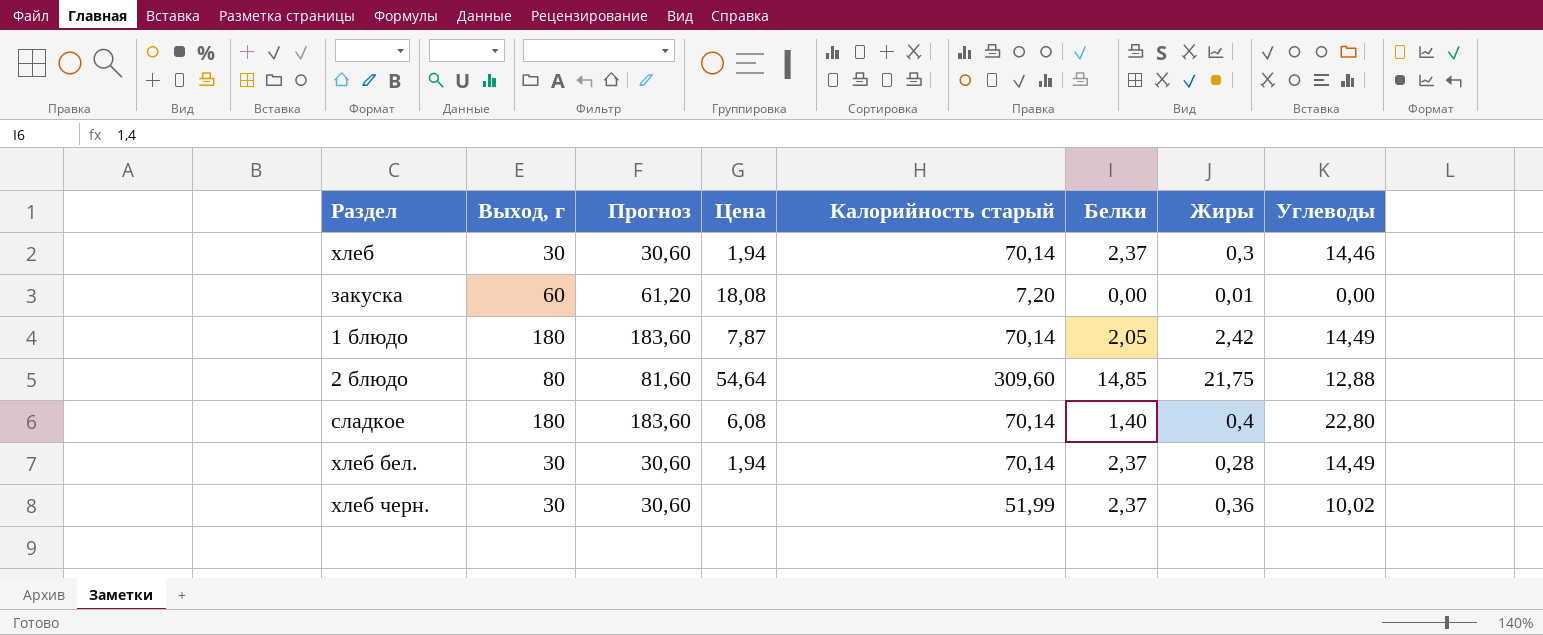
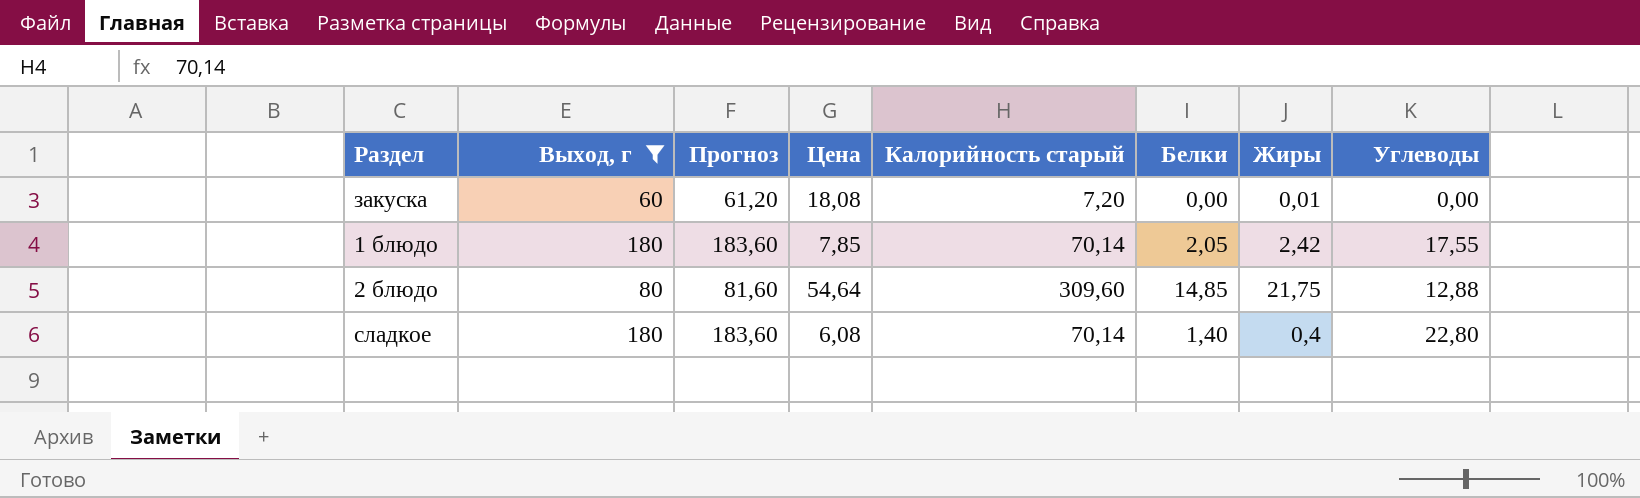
filter: none -> Выход, г != 30
1 блюдо | Цена: 7,87 -> 7,85
1 блюдо | Углеводы: 14,49 -> 17,55

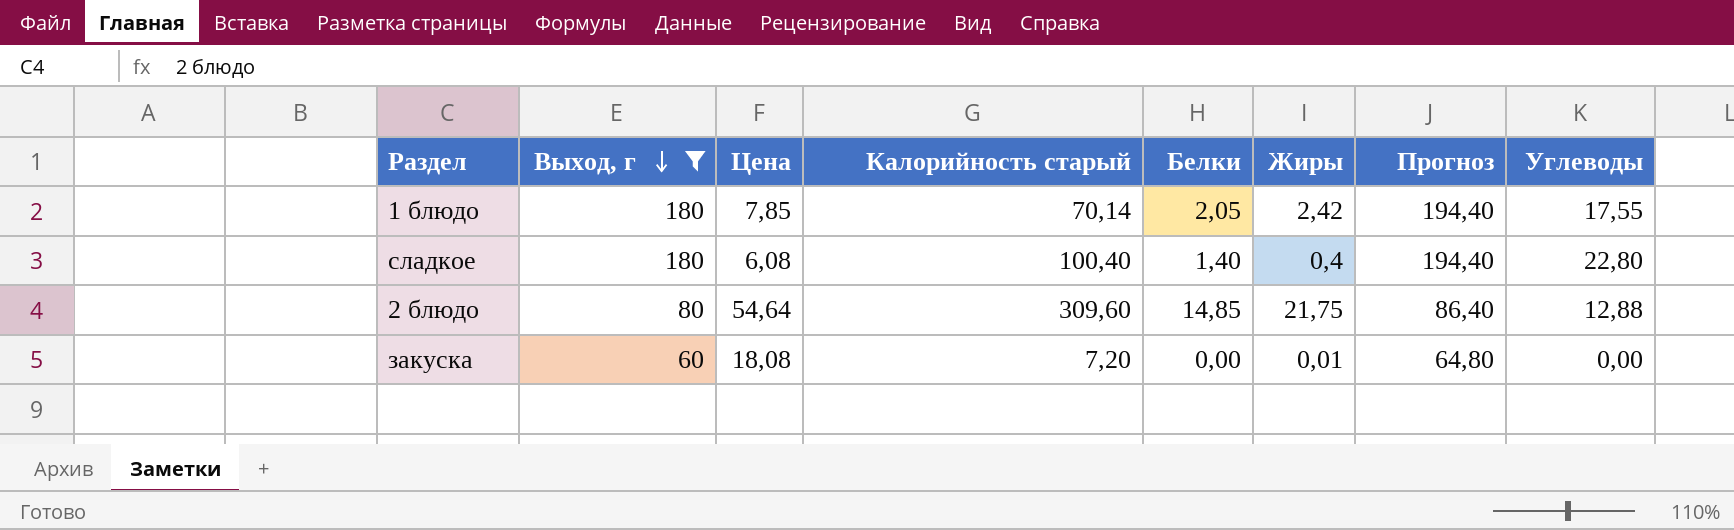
row order: none -> Выход, г descending
column Прогноз | formula: [Выход, г] * 1,02 -> [Выход, г] * 1,08
column Прогноз | position: 3 -> 7
сладкое | Калорийность старый: 70,14 -> 100,40

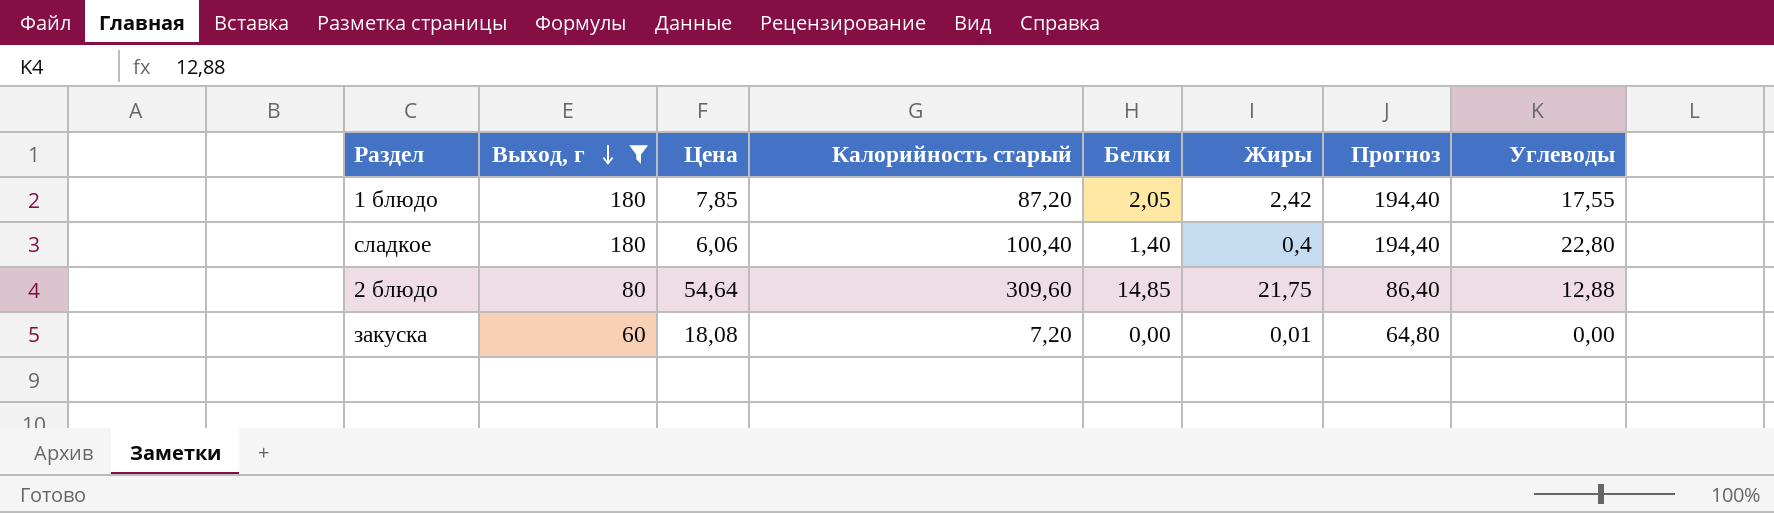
1 блюдо | Калорийность старый: 70,14 -> 87,20
сладкое | Цена: 6,08 -> 6,06

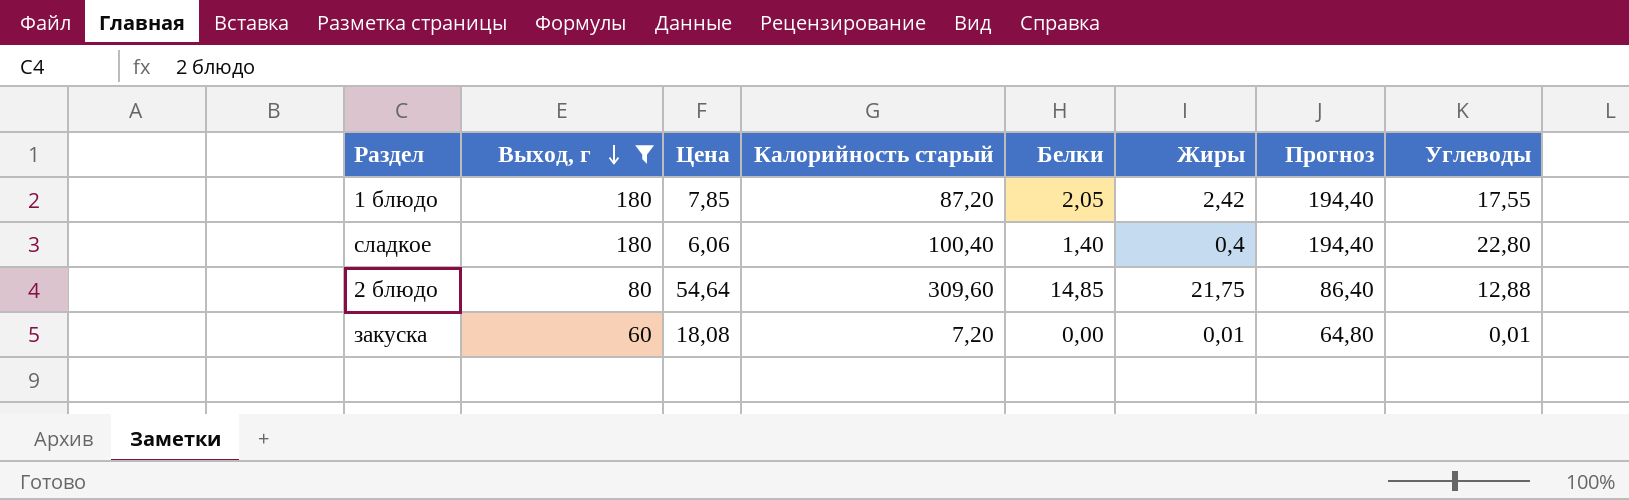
закуска | Углеводы: 0,00 -> 0,01

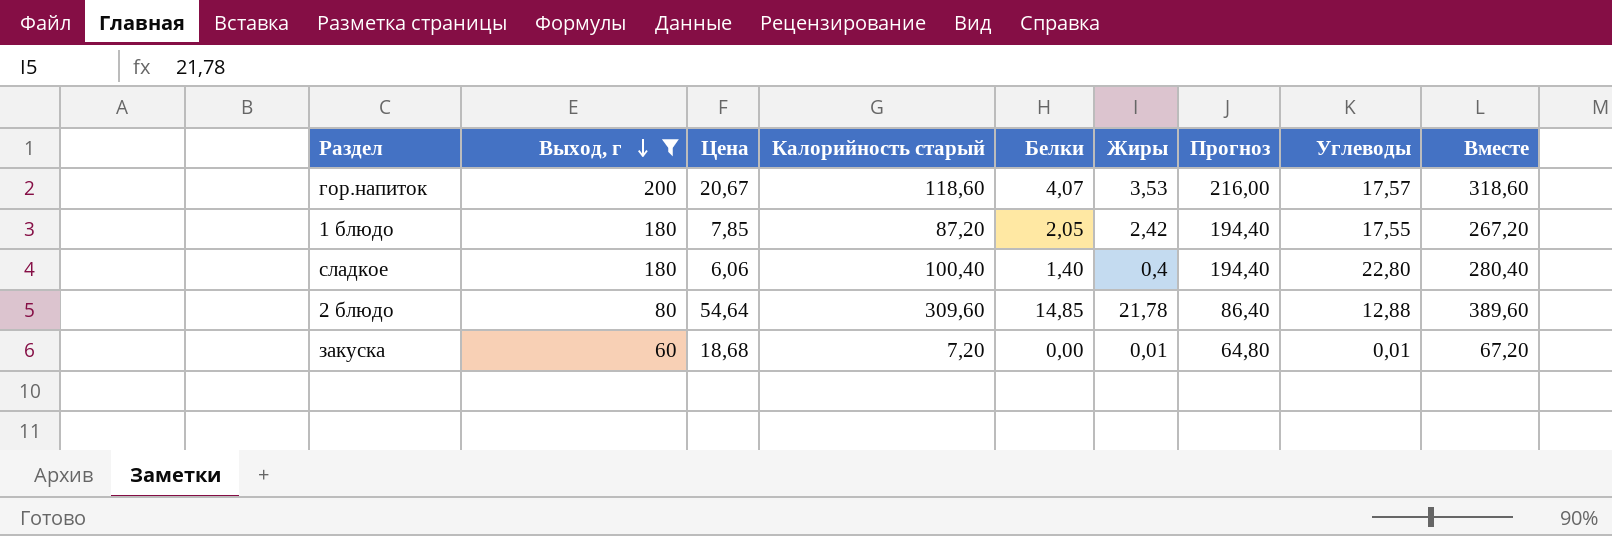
column Вместе | formula: none -> [Выход, г] + [Калорийность старый]
row гор.напиток: none -> 200 | 20,67 | 118,60 | 4,07 | 3,53 | 216,00 | 17,57 | 318,60
2 блюдо | Жиры: 21,75 -> 21,78
закуска | Цена: 18,08 -> 18,68

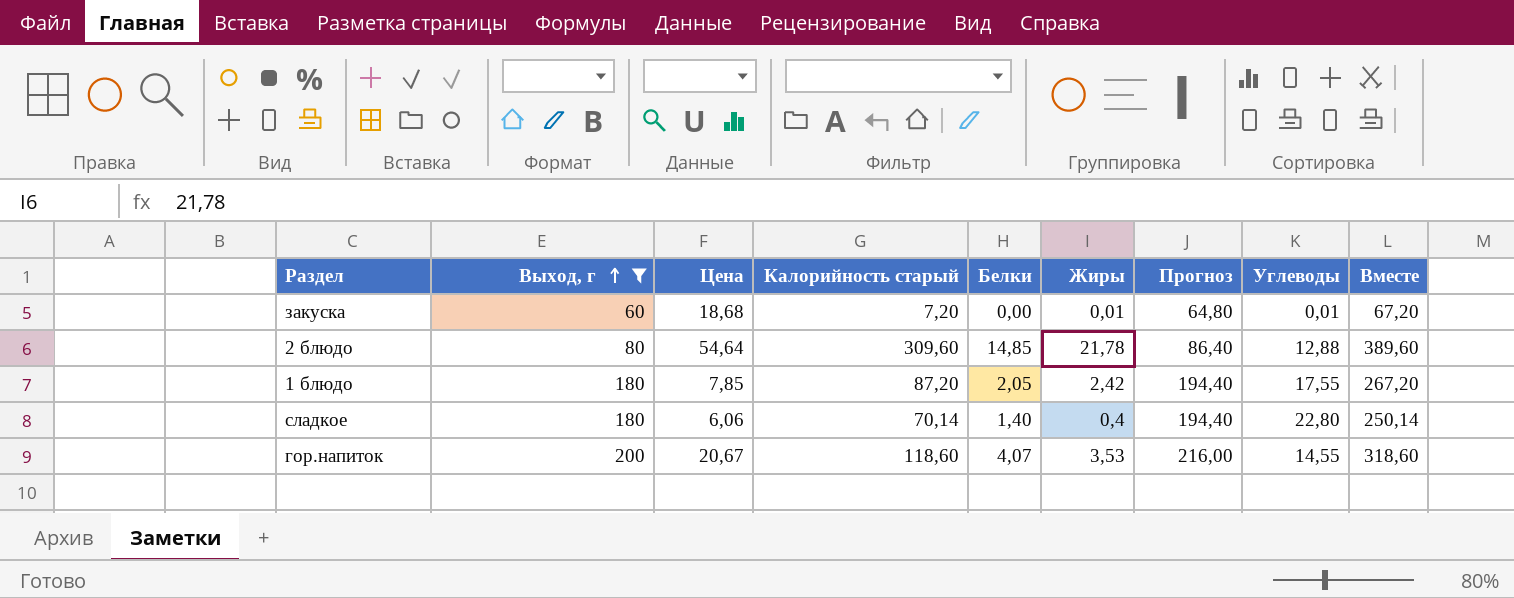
row order: Выход, г descending -> Выход, г ascending
сладкое | Калорийность старый: 100,40 -> 70,14
сладкое | Вместе: 280,40 -> 250,14
гор.напиток | Углеводы: 17,57 -> 14,55

